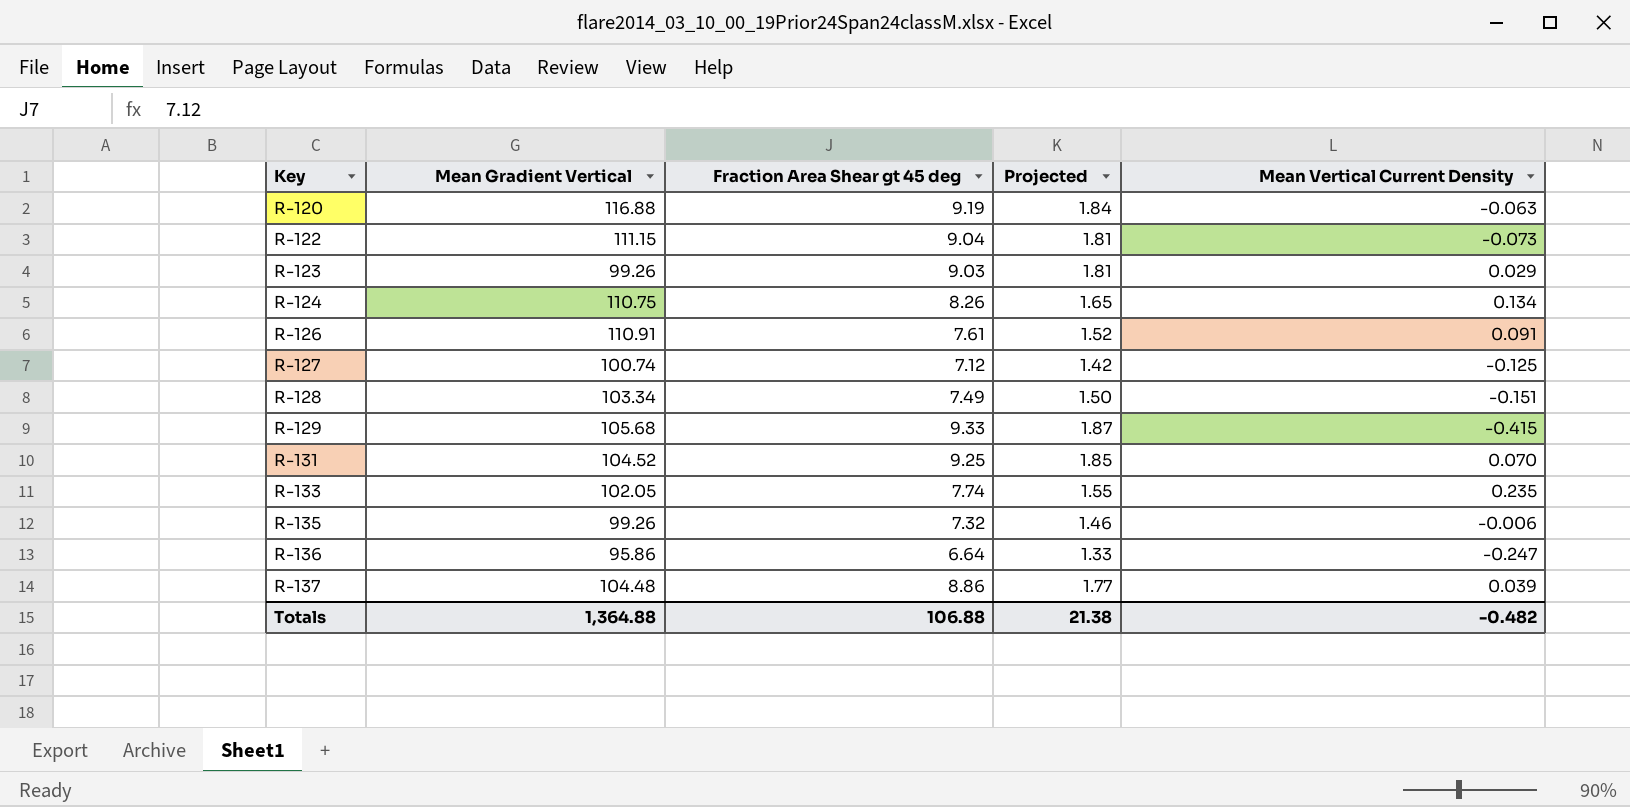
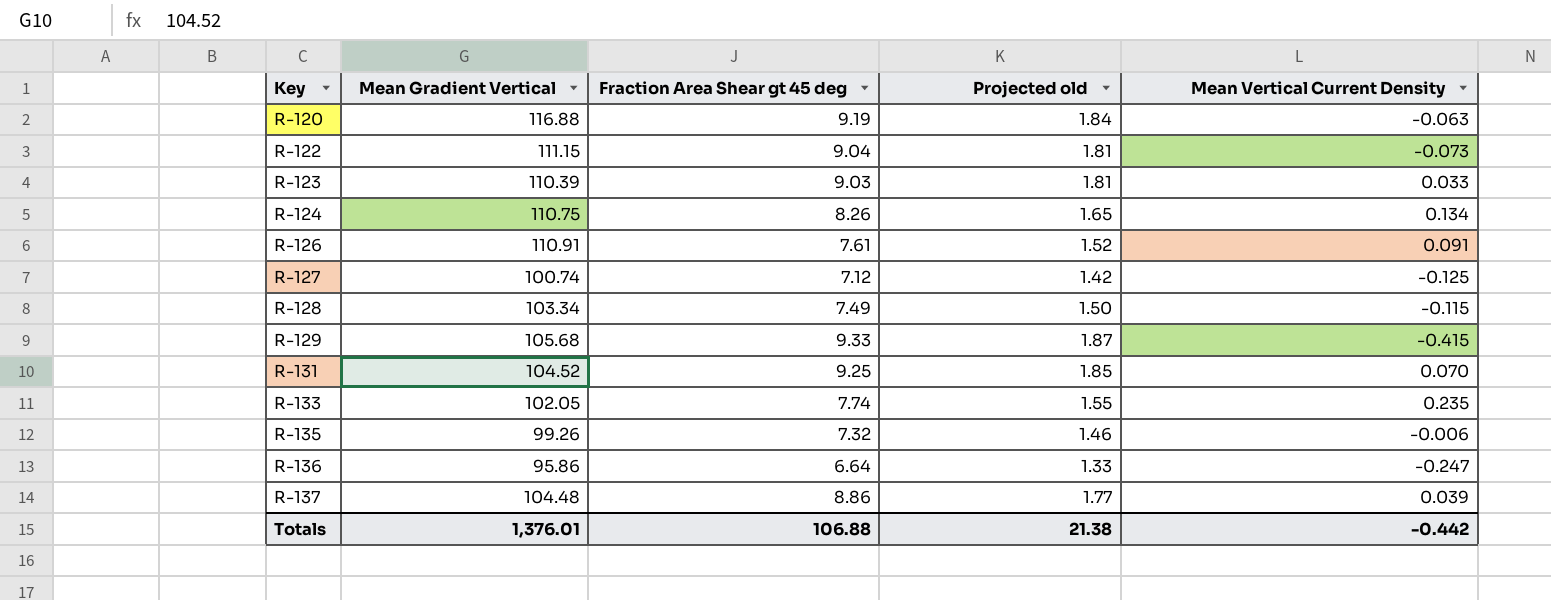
column name: Projected -> Projected old
R-123 | Mean Gradient Vertical: 99.26 -> 110.39
R-123 | Mean Vertical Current Density: 0.029 -> 0.033
R-128 | Mean Vertical Current Density: -0.151 -> -0.115
Totals | Mean Gradient Vertical: 1,364.88 -> 1,376.01
Totals | Mean Vertical Current Density: -0.482 -> -0.442

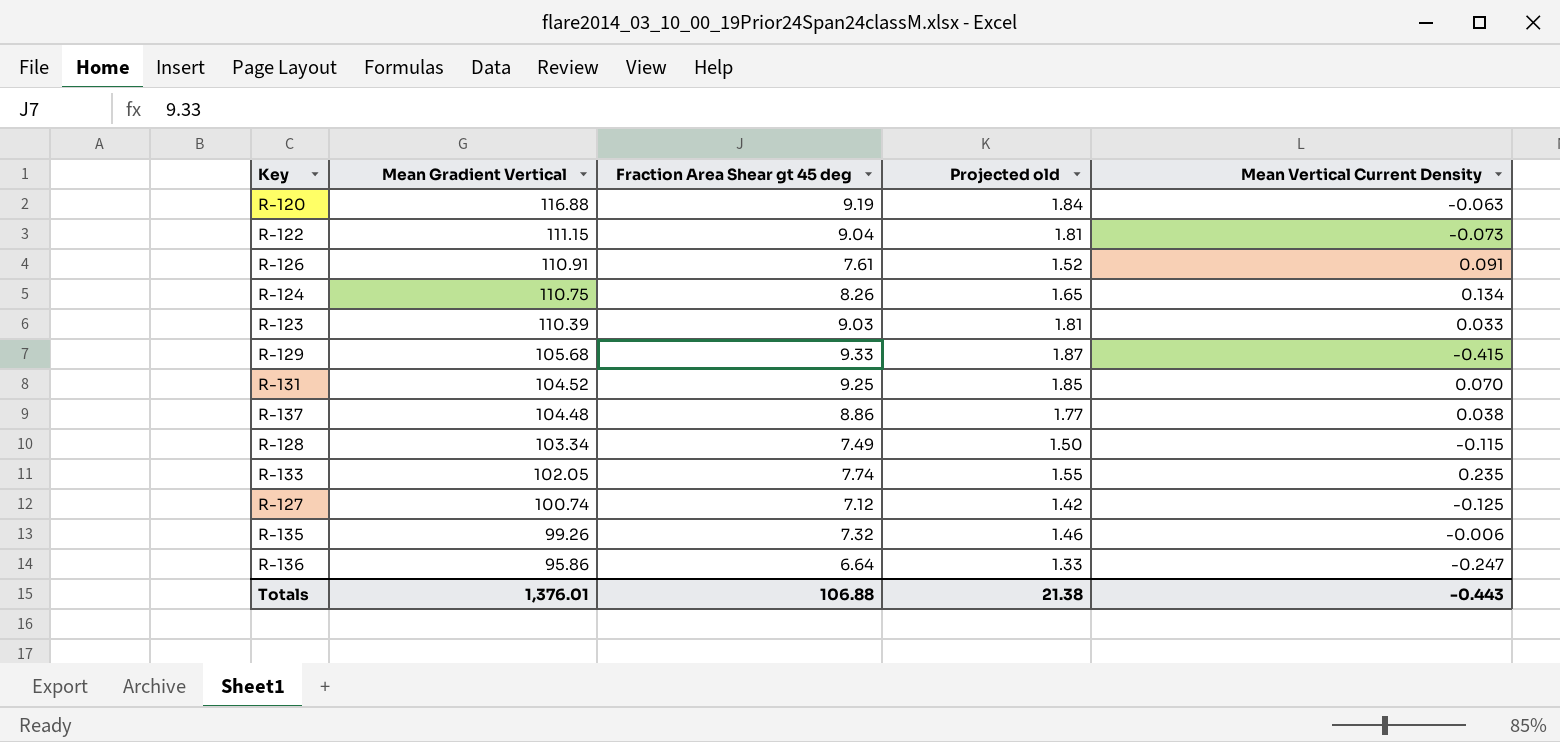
row order: Key ascending -> Mean Gradient Vertical descending
R-137 | Mean Vertical Current Density: 0.039 -> 0.038
Totals | Mean Vertical Current Density: -0.442 -> -0.443

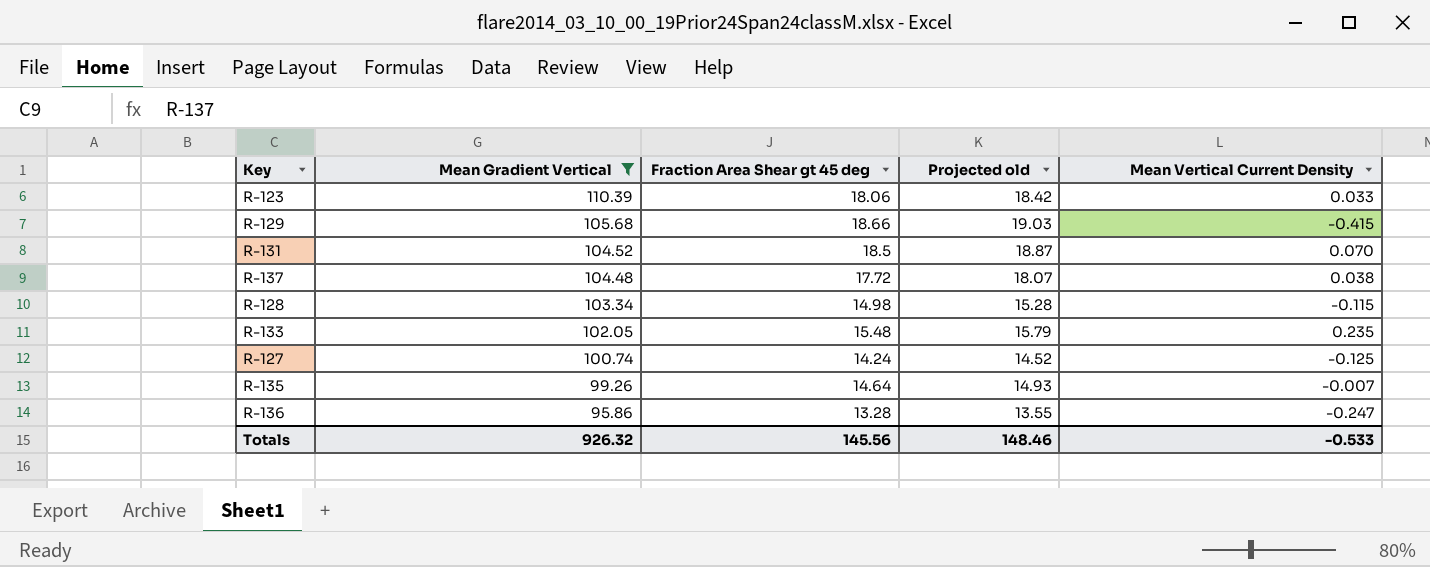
filter: none -> Mean Gradient Vertical <= 110.39
column Projected old | formula: [Fraction Area Shear gt 45 deg] * 0.2 -> [Fraction Area Shear gt 45 deg] * 1.02
R-123 | Fraction Area Shear gt 45 deg: 9.03 -> 18.06
R-129 | Fraction Area Shear gt 45 deg: 9.33 -> 18.66
R-131 | Fraction Area Shear gt 45 deg: 9.25 -> 18.5
R-137 | Fraction Area Shear gt 45 deg: 8.86 -> 17.72
R-128 | Fraction Area Shear gt 45 deg: 7.49 -> 14.98
R-133 | Fraction Area Shear gt 45 deg: 7.74 -> 15.48
R-127 | Fraction Area Shear gt 45 deg: 7.12 -> 14.24
R-135 | Fraction Area Shear gt 45 deg: 7.32 -> 14.64
R-135 | Mean Vertical Current Density: -0.006 -> -0.007
R-136 | Fraction Area Shear gt 45 deg: 6.64 -> 13.28
Totals | Mean Gradient Vertical: 1,376.01 -> 926.32
Totals | Fraction Area Shear gt 45 deg: 106.88 -> 145.56
Totals | Projected old: 21.38 -> 148.46
Totals | Mean Vertical Current Density: -0.443 -> -0.533

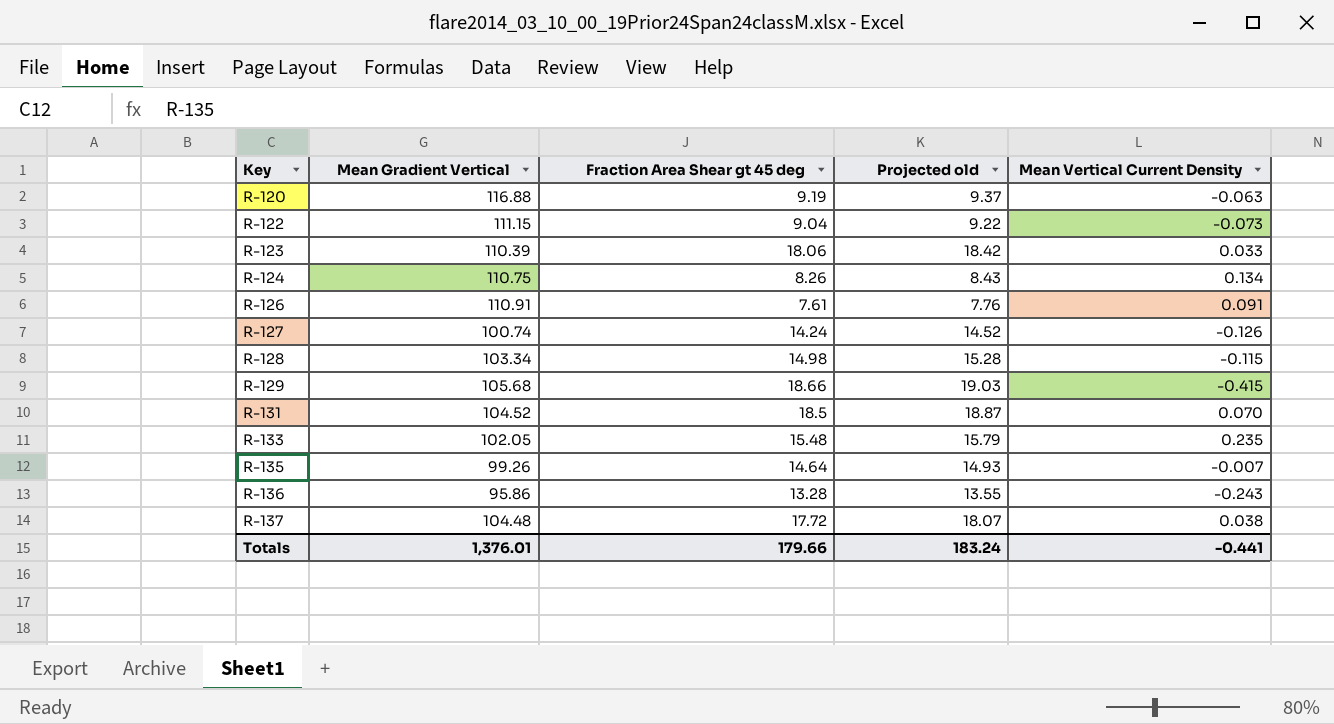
filter: Mean Gradient Vertical <= 110.39 -> none
row order: Mean Gradient Vertical descending -> Key ascending
R-127 | Mean Vertical Current Density: -0.125 -> -0.126
R-136 | Mean Vertical Current Density: -0.247 -> -0.243
Totals | Mean Gradient Vertical: 926.32 -> 1,376.01
Totals | Fraction Area Shear gt 45 deg: 145.56 -> 179.66
Totals | Projected old: 148.46 -> 183.24
Totals | Mean Vertical Current Density: -0.533 -> -0.441

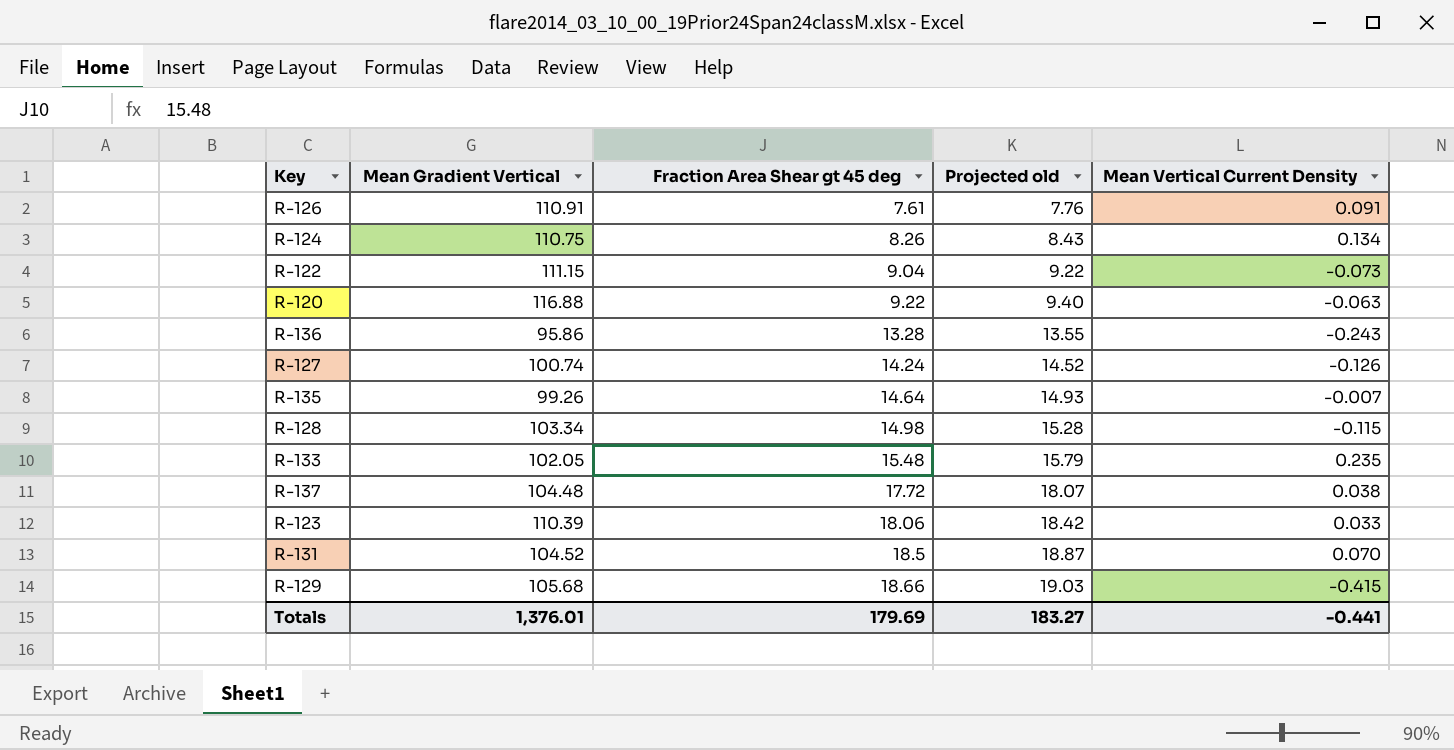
row order: Key ascending -> Fraction Area Shear gt 45 deg ascending
R-120 | Fraction Area Shear gt 45 deg: 9.19 -> 9.22
R-120 | Projected old: 9.37 -> 9.40
Totals | Fraction Area Shear gt 45 deg: 179.66 -> 179.69
Totals | Projected old: 183.24 -> 183.27

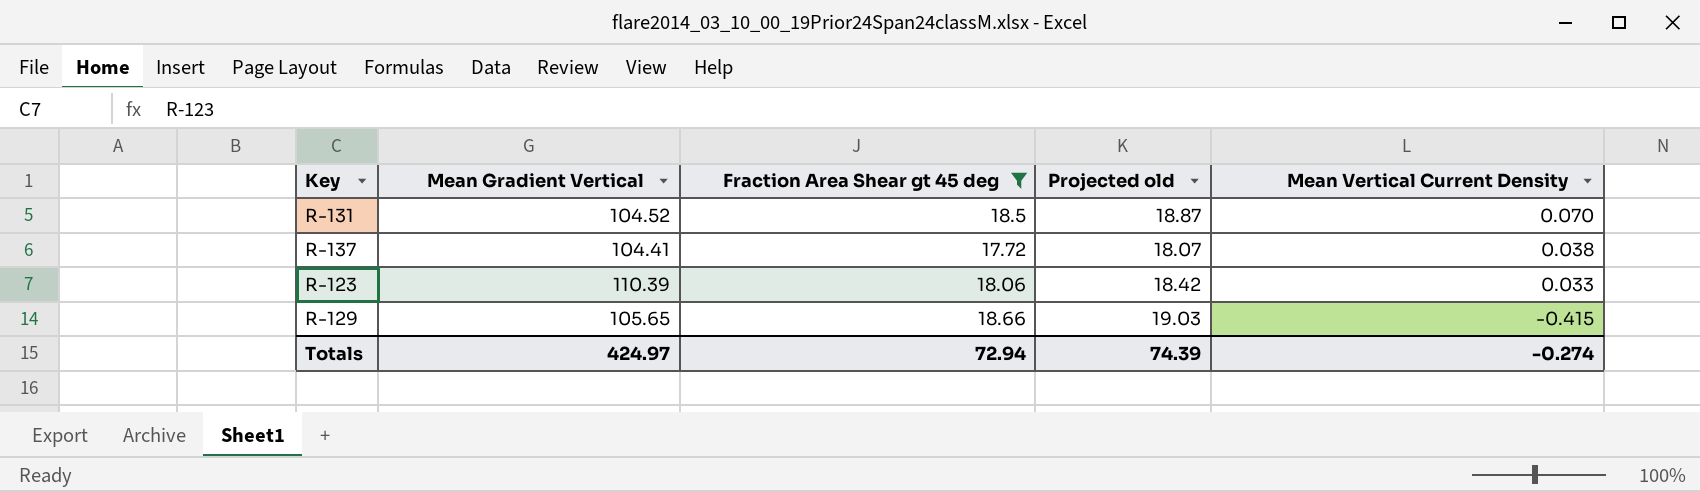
filter: none -> Fraction Area Shear gt 45 deg >= 17.72
row order: Fraction Area Shear gt 45 deg ascending -> Mean Vertical Current Density descending
R-137 | Mean Gradient Vertical: 104.48 -> 104.41
R-129 | Mean Gradient Vertical: 105.68 -> 105.65
Totals | Mean Gradient Vertical: 1,376.01 -> 424.97
Totals | Fraction Area Shear gt 45 deg: 179.69 -> 72.94
Totals | Projected old: 183.27 -> 74.39
Totals | Mean Vertical Current Density: -0.441 -> -0.274

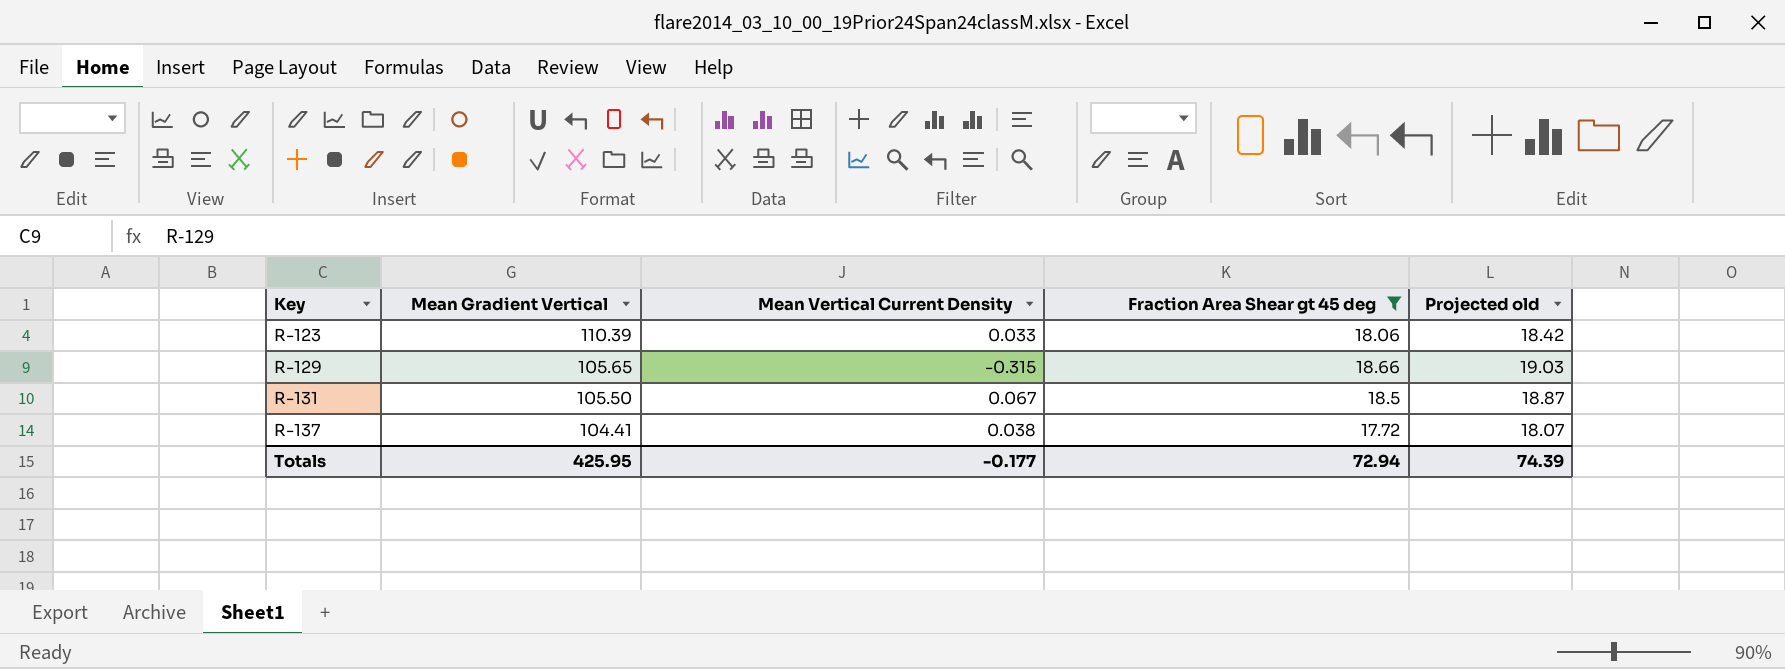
row order: Mean Vertical Current Density descending -> Key ascending
column Mean Vertical Current Density | position: 5 -> 3
R-129 | Mean Vertical Current Density: -0.415 -> -0.315
R-131 | Mean Gradient Vertical: 104.52 -> 105.50
R-131 | Mean Vertical Current Density: 0.070 -> 0.067
Totals | Mean Gradient Vertical: 424.97 -> 425.95
Totals | Mean Vertical Current Density: -0.274 -> -0.177

